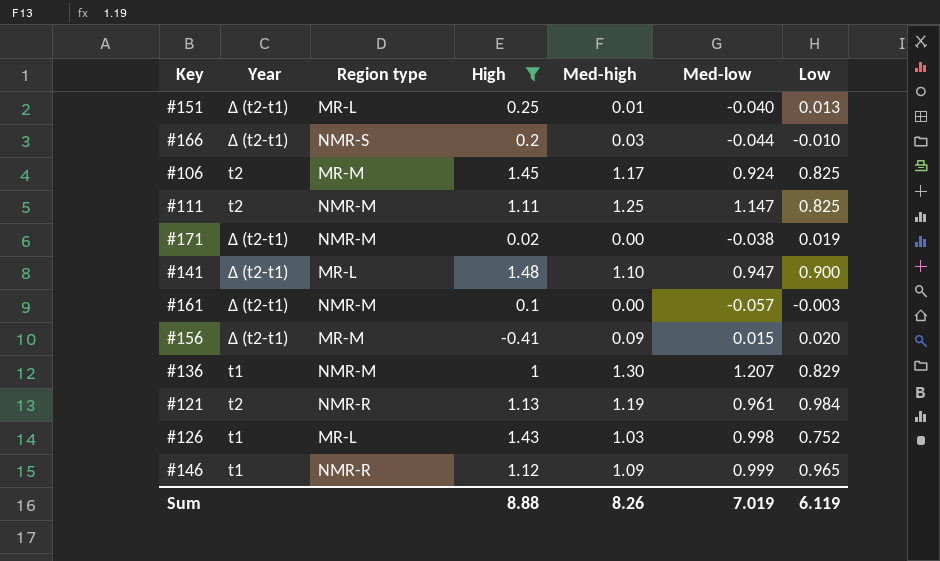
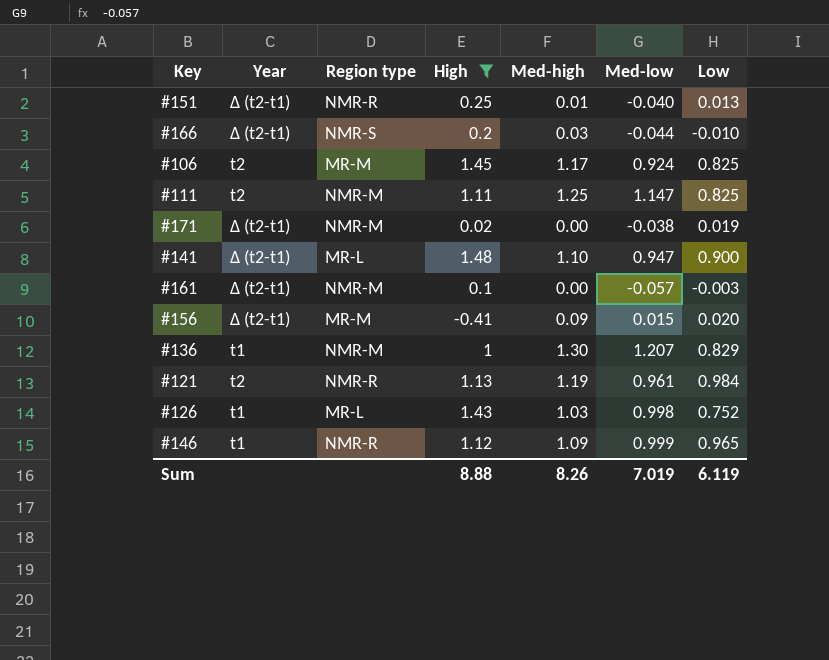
#151 | Region type: MR-L -> NMR-R

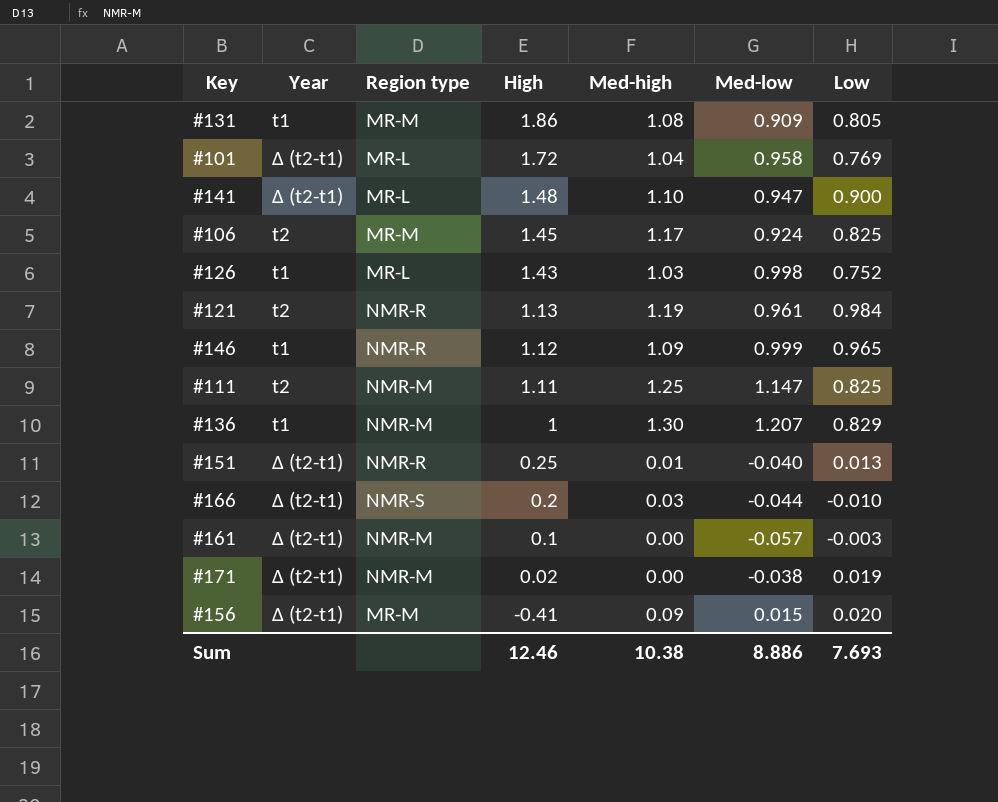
filter: High <= 1.48 -> none
row order: none -> High descending
Sum | High: 8.88 -> 12.46
Sum | Med-high: 8.26 -> 10.38
Sum | Med-low: 7.019 -> 8.886
Sum | Low: 6.119 -> 7.693

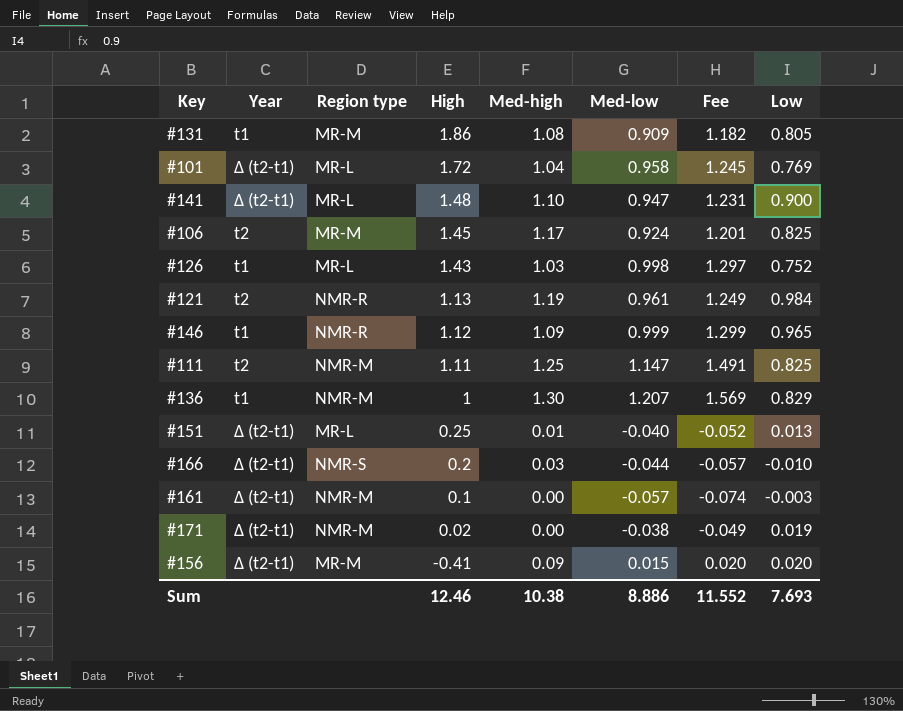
column Fee | formula: none -> [Med-low] * 1.3
#151 | Region type: NMR-R -> MR-L

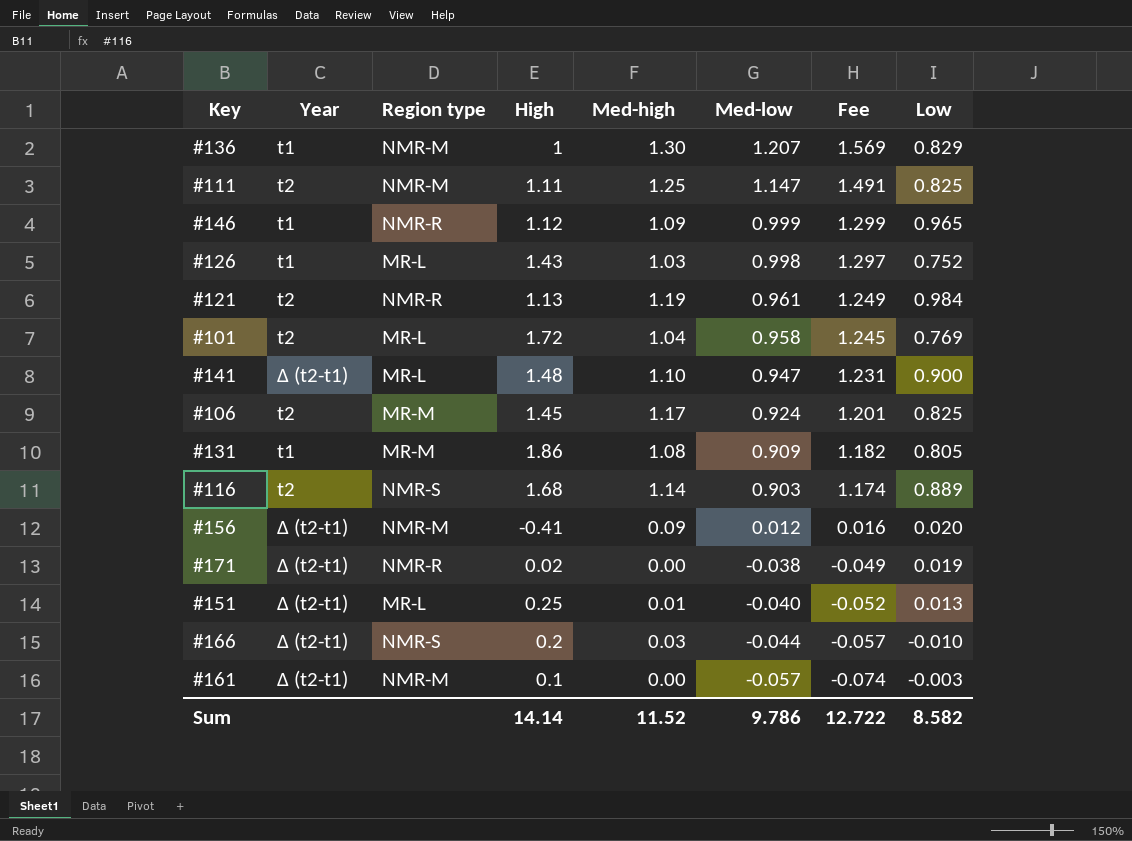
row order: High descending -> Med-low descending
#101 | Year: ∆ (t2-t1) -> t2
row #116: none -> t2 | NMR-S | 1.68 | 1.14 | 0.903 | 1.174 | 0.889
#156 | Region type: MR-M -> NMR-M
#156 | Med-low: 0.015 -> 0.012
#156 | Fee: 0.020 -> 0.016
#171 | Region type: NMR-M -> NMR-R
Sum | High: 12.46 -> 14.14
Sum | Med-high: 10.38 -> 11.52
Sum | Med-low: 8.886 -> 9.786
Sum | Fee: 11.552 -> 12.722
Sum | Low: 7.693 -> 8.582

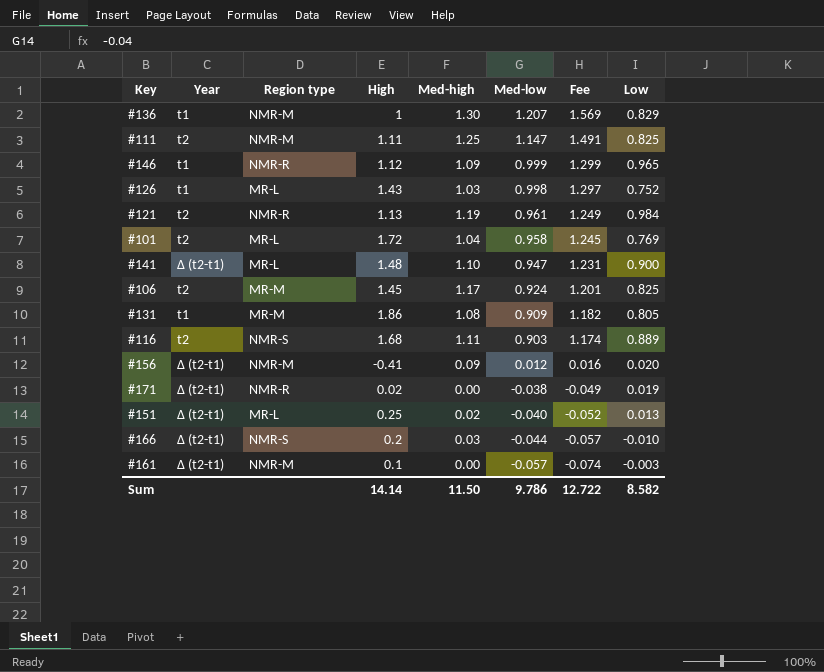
#116 | Med-high: 1.14 -> 1.11
#151 | Med-high: 0.01 -> 0.02
Sum | Med-high: 11.52 -> 11.50

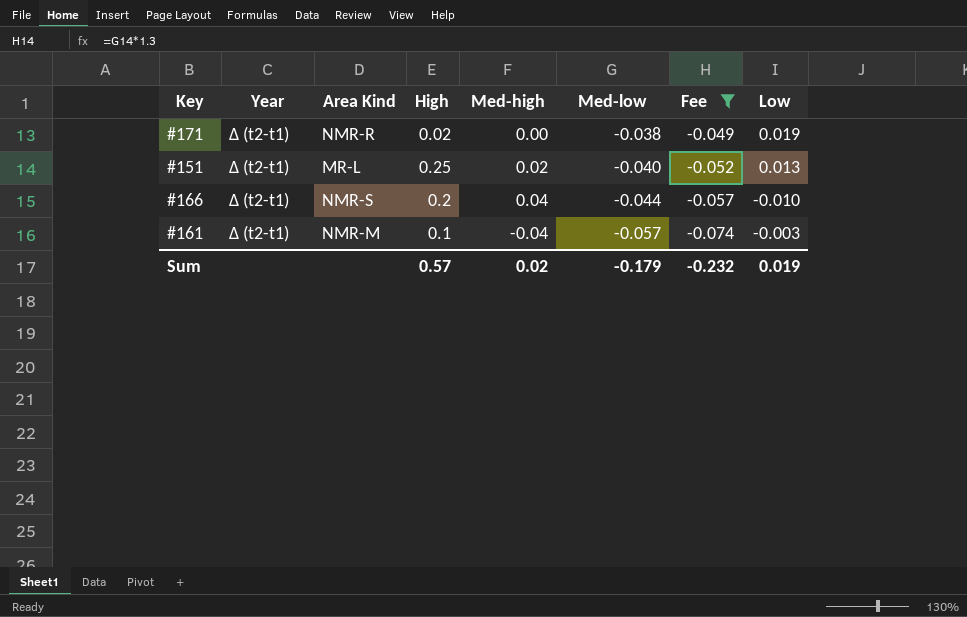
filter: none -> Fee <= -0.049
column name: Region type -> Area Kind
#166 | Med-high: 0.03 -> 0.04
#161 | Med-high: 0.00 -> -0.04
Sum | High: 14.14 -> 0.57
Sum | Med-high: 11.50 -> 0.02
Sum | Med-low: 9.786 -> -0.179
Sum | Fee: 12.722 -> -0.232
Sum | Low: 8.582 -> 0.019

